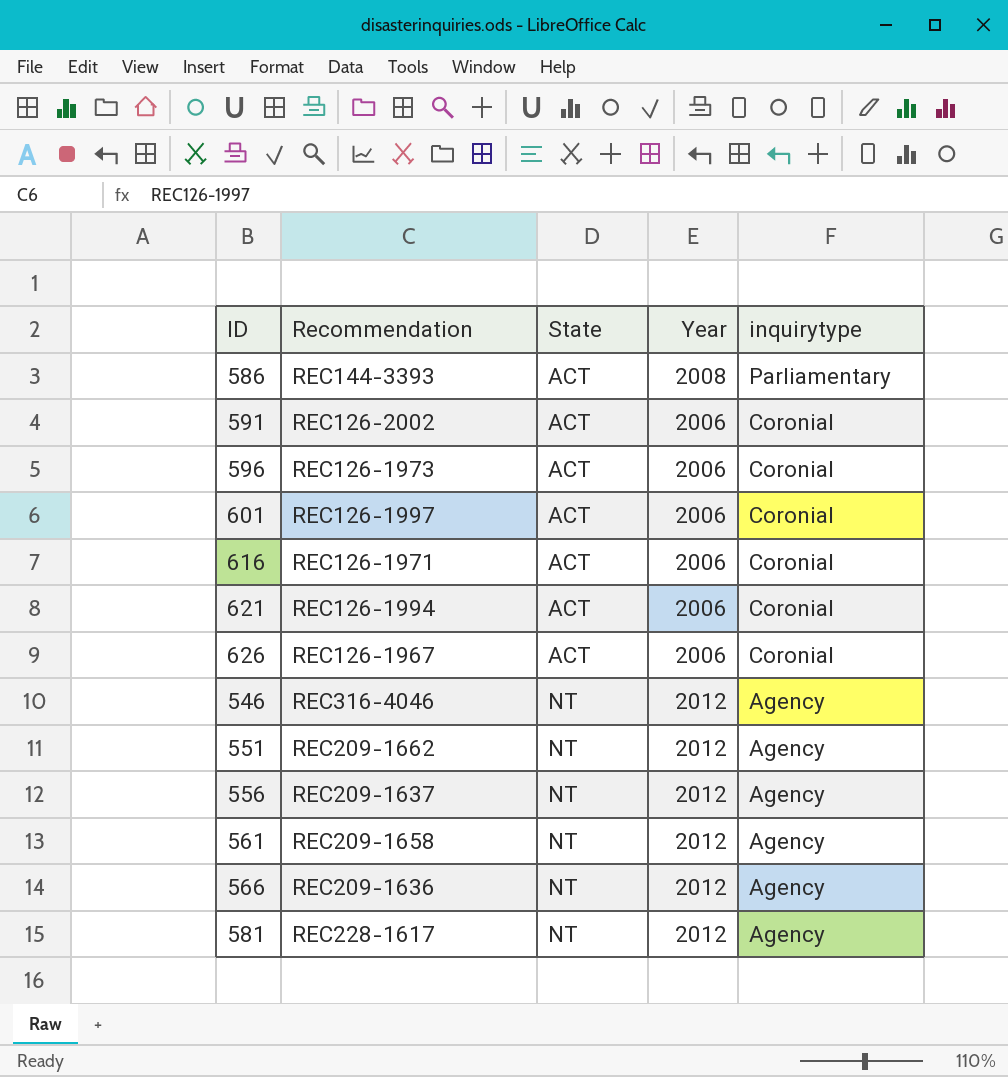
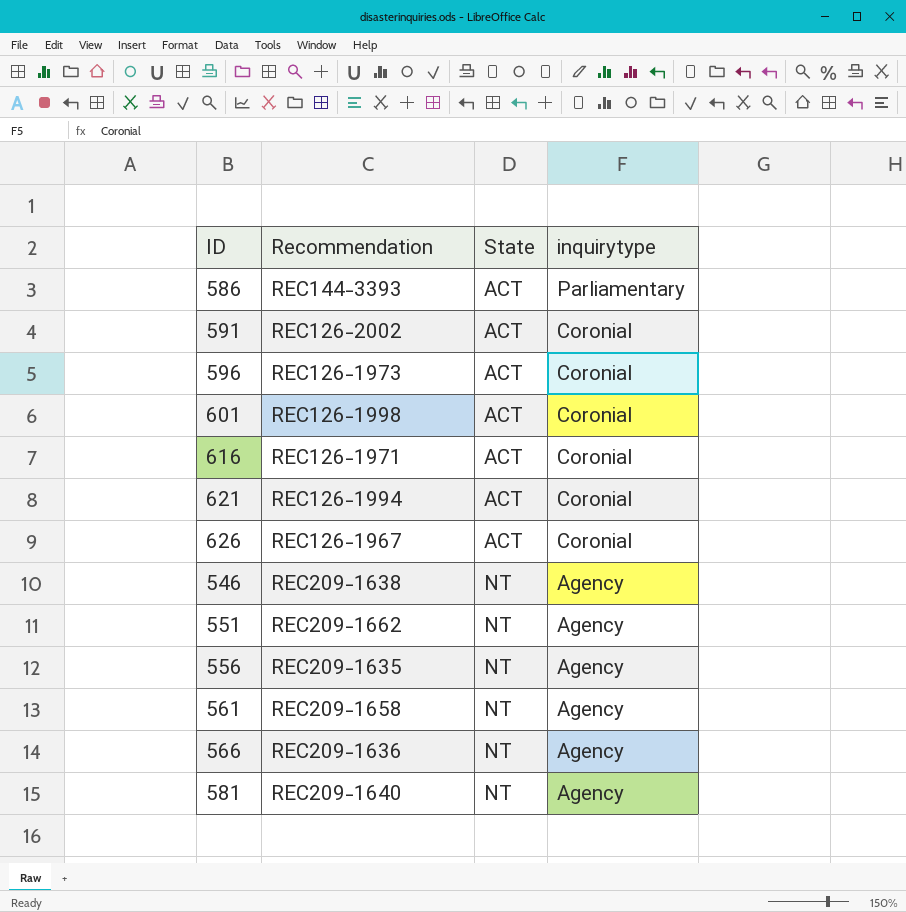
column Year | position: 4 -> none
601 | Recommendation: REC126-1997 -> REC126-1998
546 | Recommendation: REC316-4046 -> REC209-1638
556 | Recommendation: REC209-1637 -> REC209-1635
581 | Recommendation: REC228-1617 -> REC209-1640

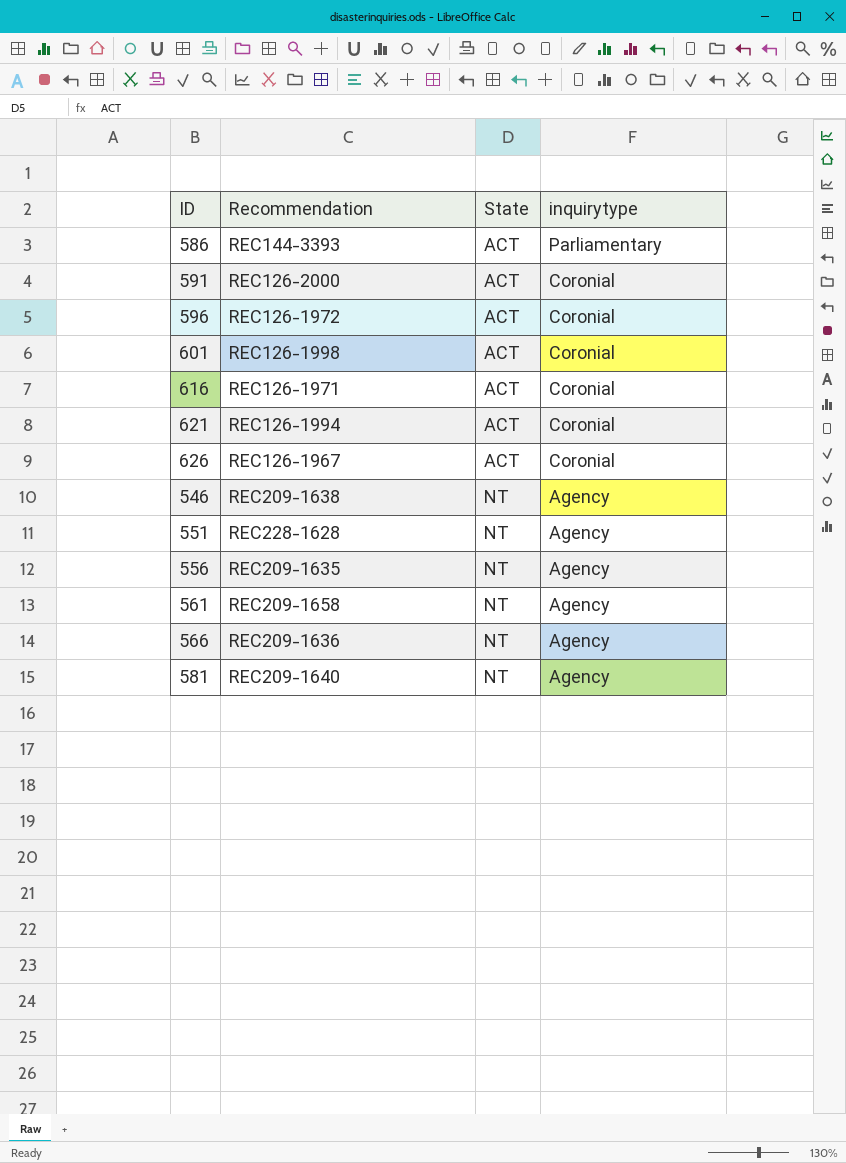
591 | Recommendation: REC126-2002 -> REC126-2000
596 | Recommendation: REC126-1973 -> REC126-1972
551 | Recommendation: REC209-1662 -> REC228-1628

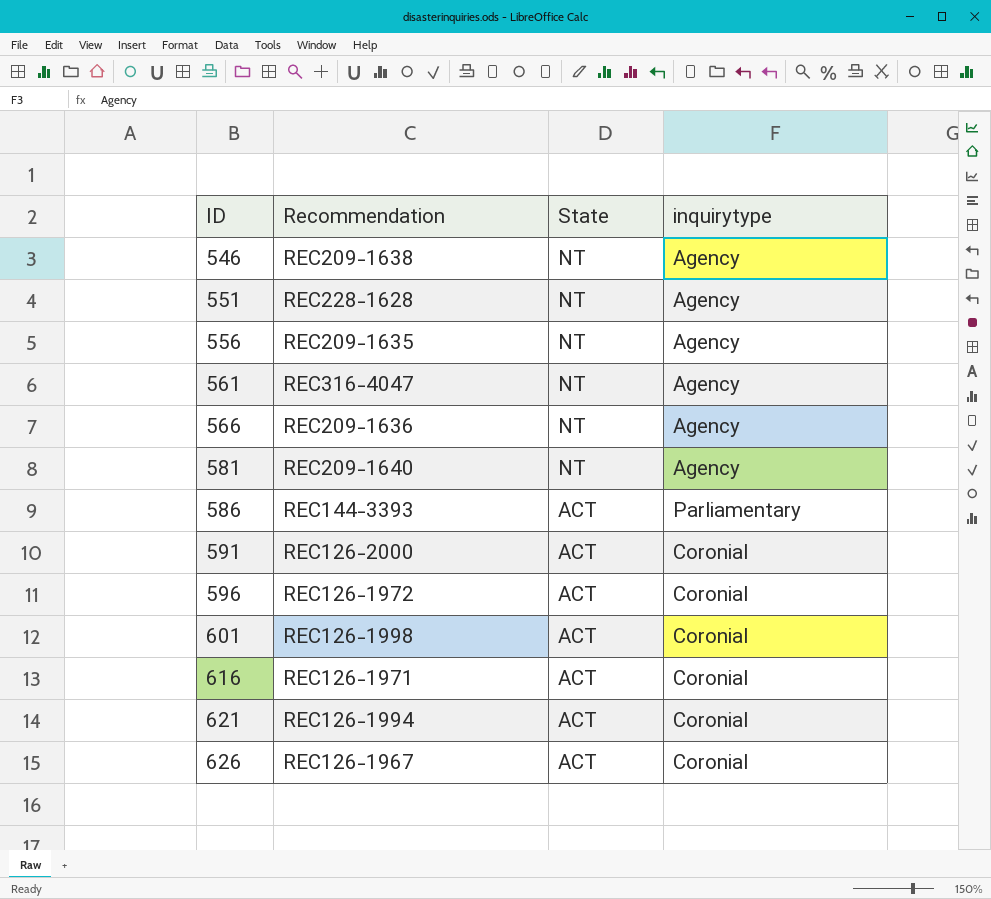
row order: State ascending -> ID ascending
561 | Recommendation: REC209-1658 -> REC316-4047

